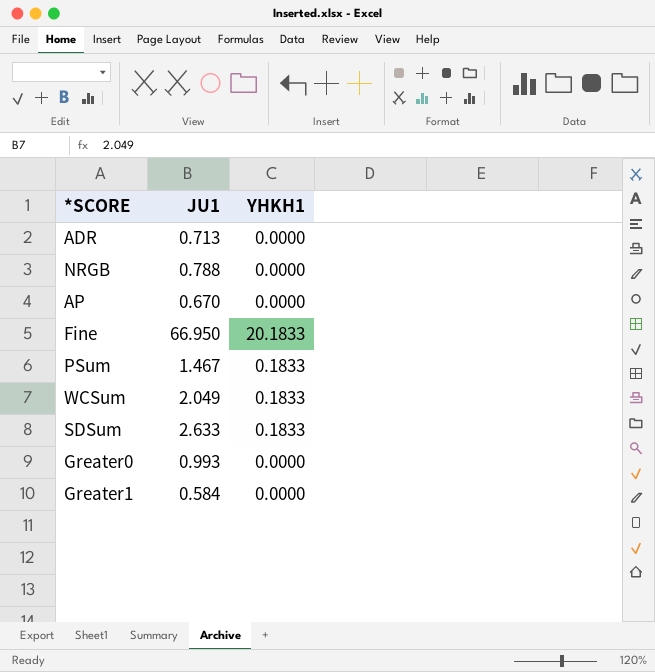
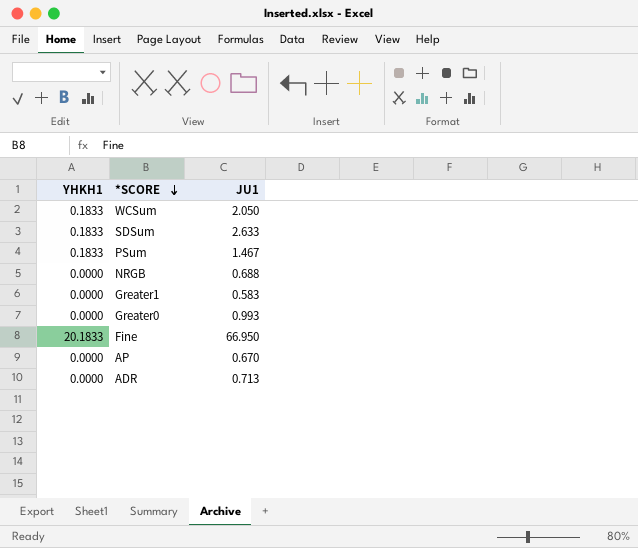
row order: none -> *SCORE descending
column YHKH1 | position: 3 -> 1
WCSum | JU1: 2.049 -> 2.050
NRGB | JU1: 0.788 -> 0.688
Greater1 | JU1: 0.584 -> 0.583

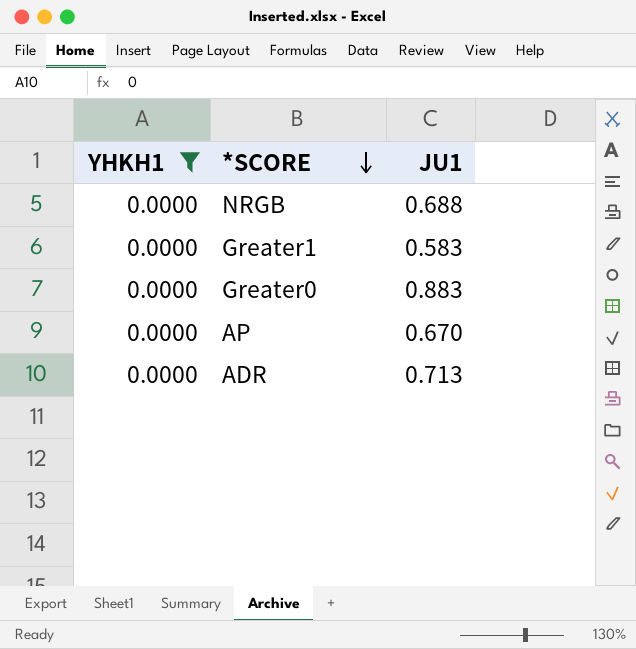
filter: none -> YHKH1 = 0.0000
Greater0 | JU1: 0.993 -> 0.883

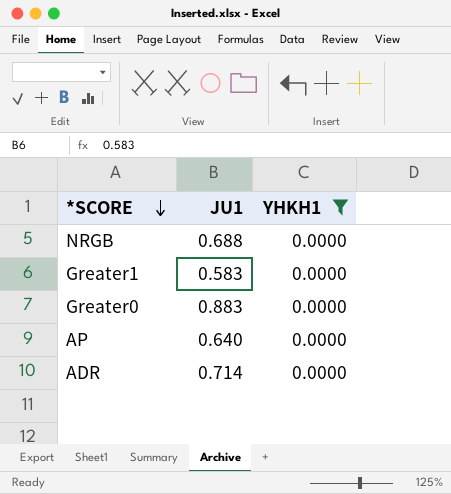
column YHKH1 | position: 1 -> 3
AP | JU1: 0.670 -> 0.640
ADR | JU1: 0.713 -> 0.714

